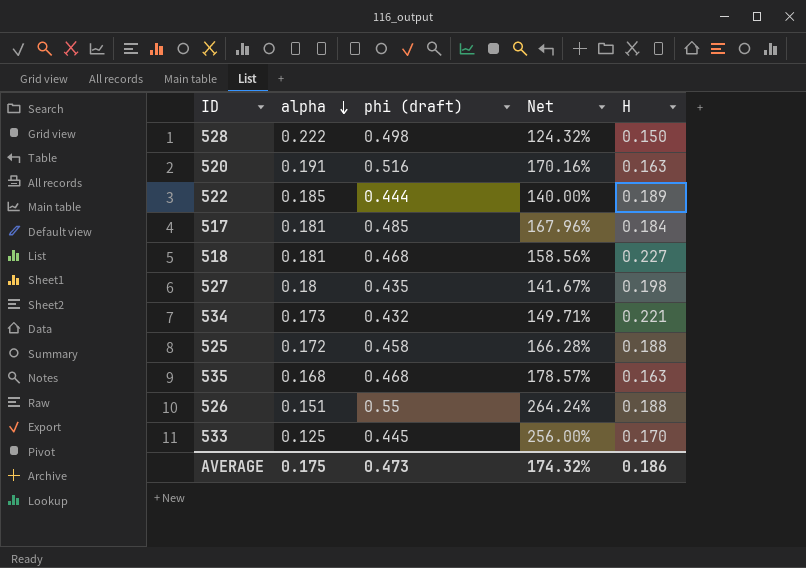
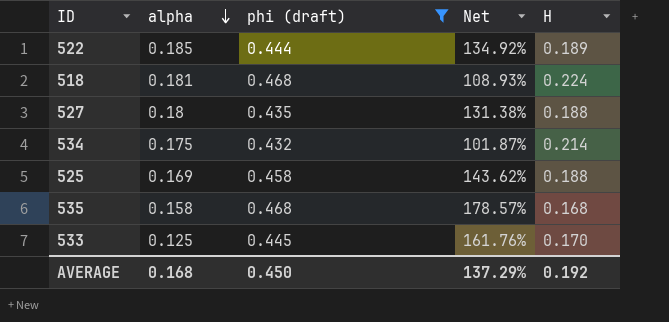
filter: none -> phi (draft) <= 0.468
column Net | formula: ([phi (draft)] - [alpha]) / [alpha] -> ([phi (draft)] - [H]) / [H]
518 | H: 0.227 -> 0.224
527 | H: 0.198 -> 0.188
534 | alpha: 0.173 -> 0.175
534 | H: 0.221 -> 0.214
525 | alpha: 0.172 -> 0.169
535 | alpha: 0.168 -> 0.158
535 | H: 0.163 -> 0.168
AVERAGE | alpha: 0.175 -> 0.168
AVERAGE | phi (draft): 0.473 -> 0.450
AVERAGE | Net: 174.32% -> 137.29%
AVERAGE | H: 0.186 -> 0.192

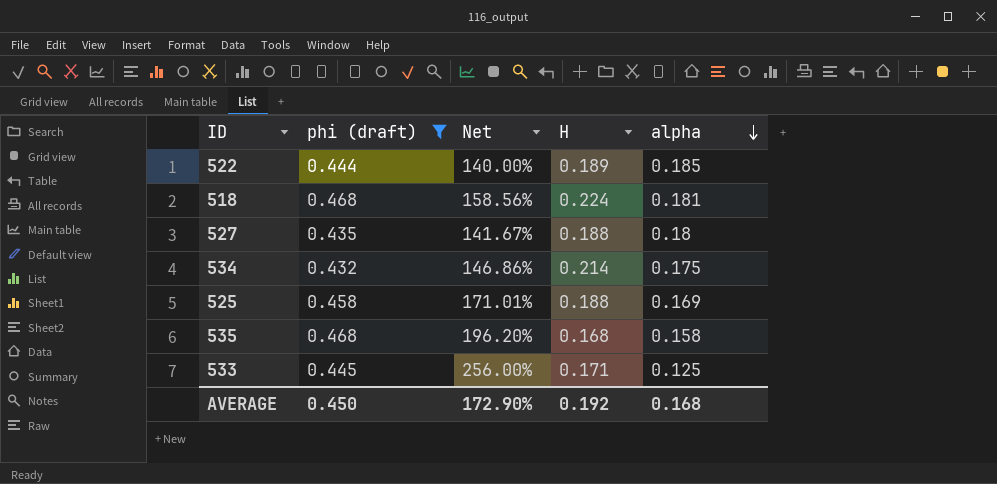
column Net | formula: ([phi (draft)] - [H]) / [H] -> ([phi (draft)] - [alpha]) / [alpha]
column alpha | position: 2 -> 5
533 | H: 0.170 -> 0.171
AVERAGE | Net: 137.29% -> 172.90%

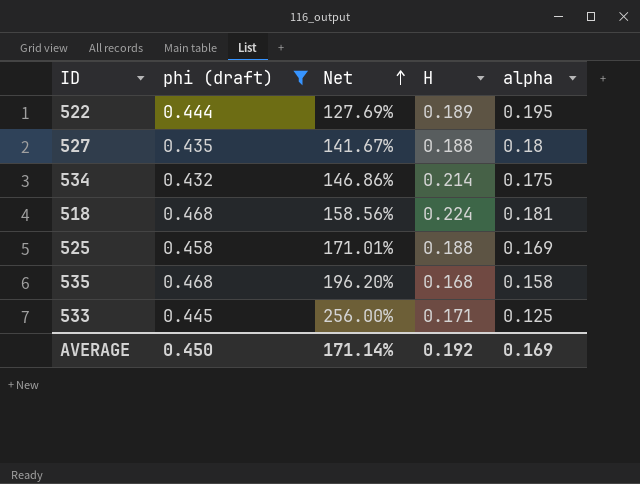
row order: alpha descending -> Net ascending
522 | Net: 140.00% -> 127.69%
522 | alpha: 0.185 -> 0.195
AVERAGE | Net: 172.90% -> 171.14%
AVERAGE | alpha: 0.168 -> 0.169

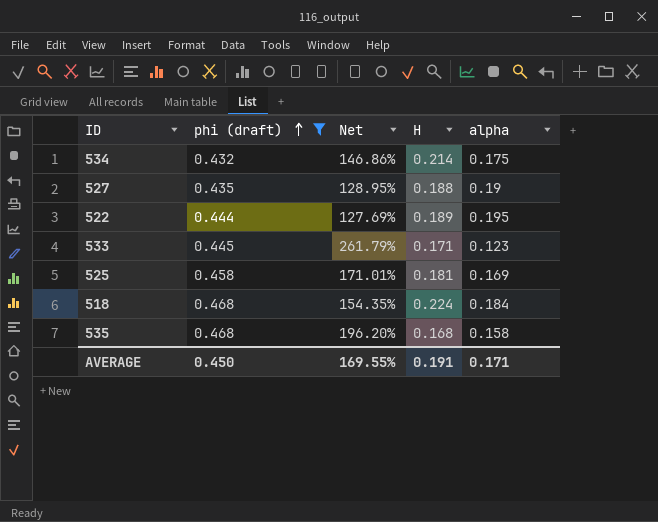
row order: Net ascending -> phi (draft) ascending
527 | Net: 141.67% -> 128.95%
527 | alpha: 0.18 -> 0.19
533 | Net: 256.00% -> 261.79%
533 | alpha: 0.125 -> 0.123
525 | H: 0.188 -> 0.181
518 | Net: 158.56% -> 154.35%
518 | alpha: 0.181 -> 0.184
AVERAGE | Net: 171.14% -> 169.55%
AVERAGE | H: 0.192 -> 0.191
AVERAGE | alpha: 0.169 -> 0.171

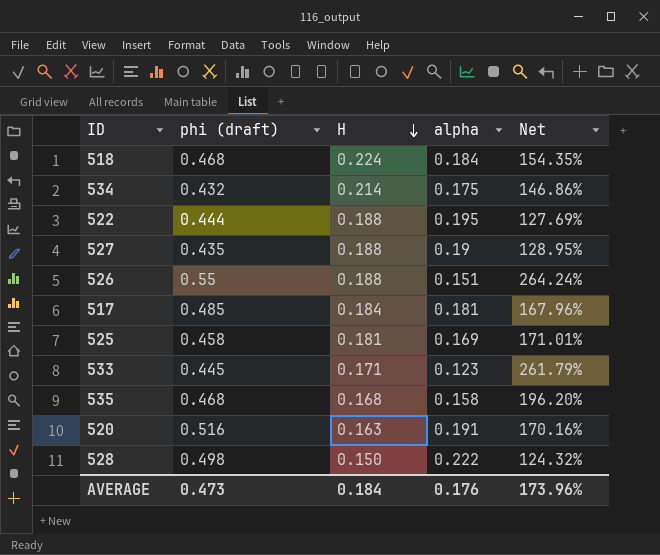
filter: phi (draft) <= 0.468 -> none
row order: phi (draft) ascending -> H descending
column Net | position: 3 -> 5
522 | H: 0.189 -> 0.188
AVERAGE | phi (draft): 0.450 -> 0.473
AVERAGE | H: 0.191 -> 0.184
AVERAGE | alpha: 0.171 -> 0.176
AVERAGE | Net: 169.55% -> 173.96%

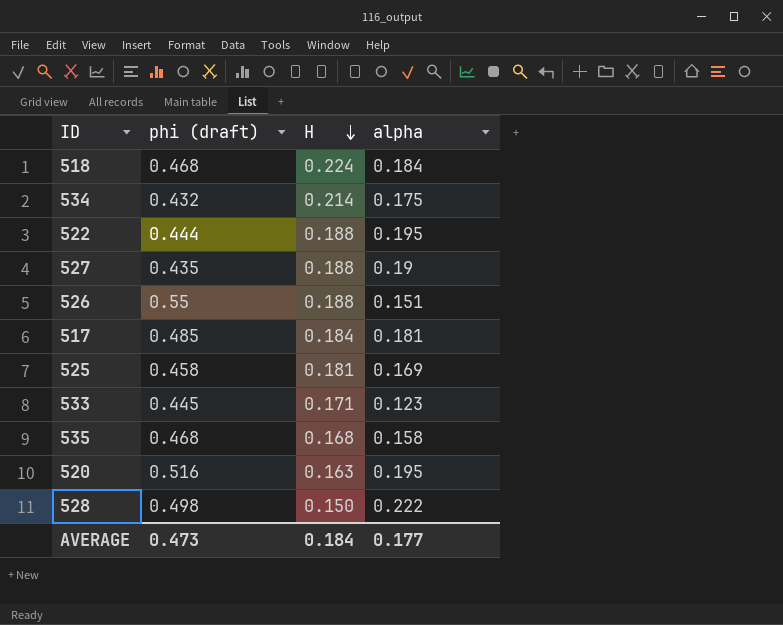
column Net | formula: ([phi (draft)] - [alpha]) / [alpha] -> none
520 | alpha: 0.191 -> 0.195
AVERAGE | alpha: 0.176 -> 0.177

